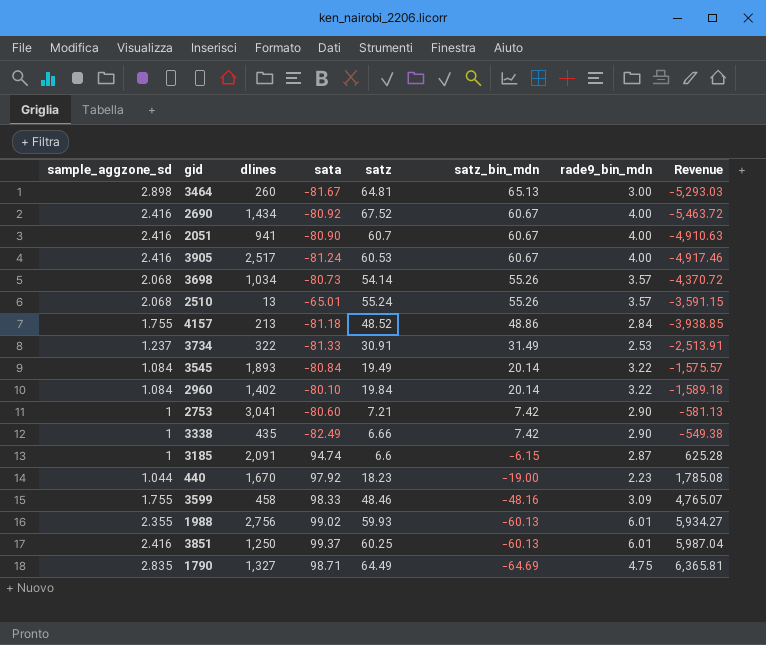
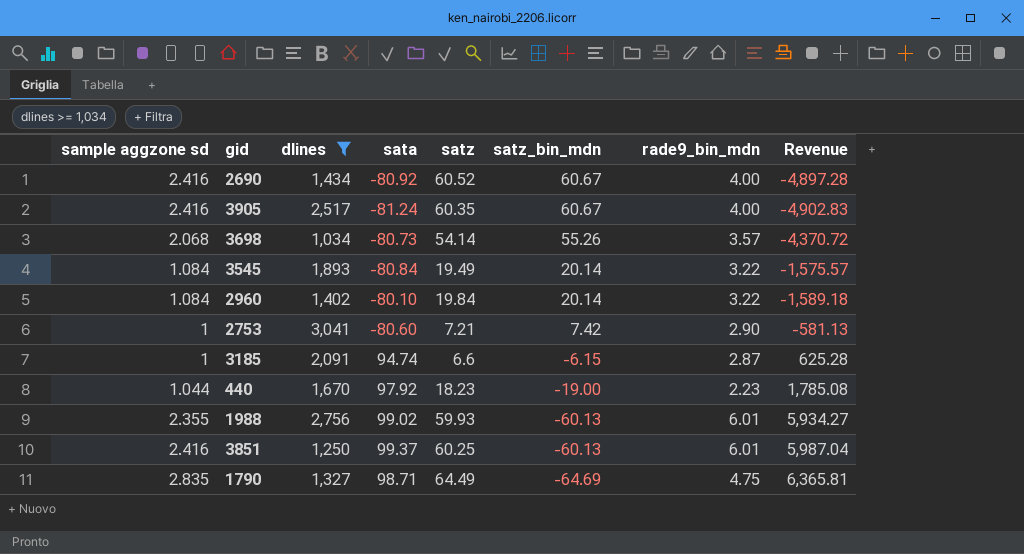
filter: none -> dlines >= 1,034
column name: sample_aggzone_sd -> sample aggzone sd
2690 | satz: 67.52 -> 60.52
2690 | Revenue: -5,463.72 -> -4,897.28
3905 | satz: 60.53 -> 60.35
3905 | Revenue: -4,917.46 -> -4,902.83

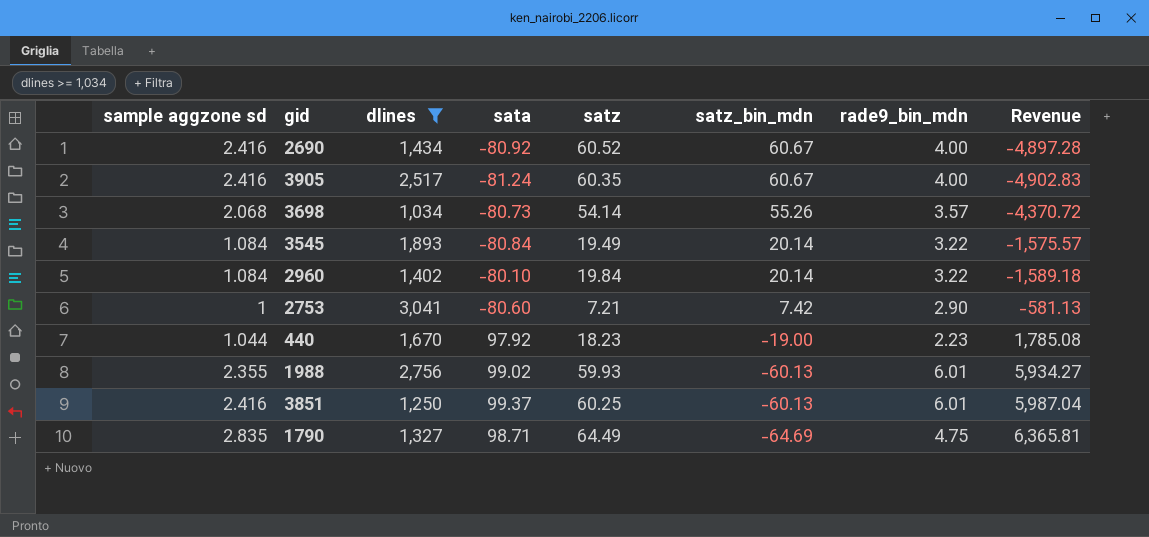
row 3185: 1 | 2,091 | 94.74 | 6.6 | -6.15 | 2.87 | 625.28 -> none

